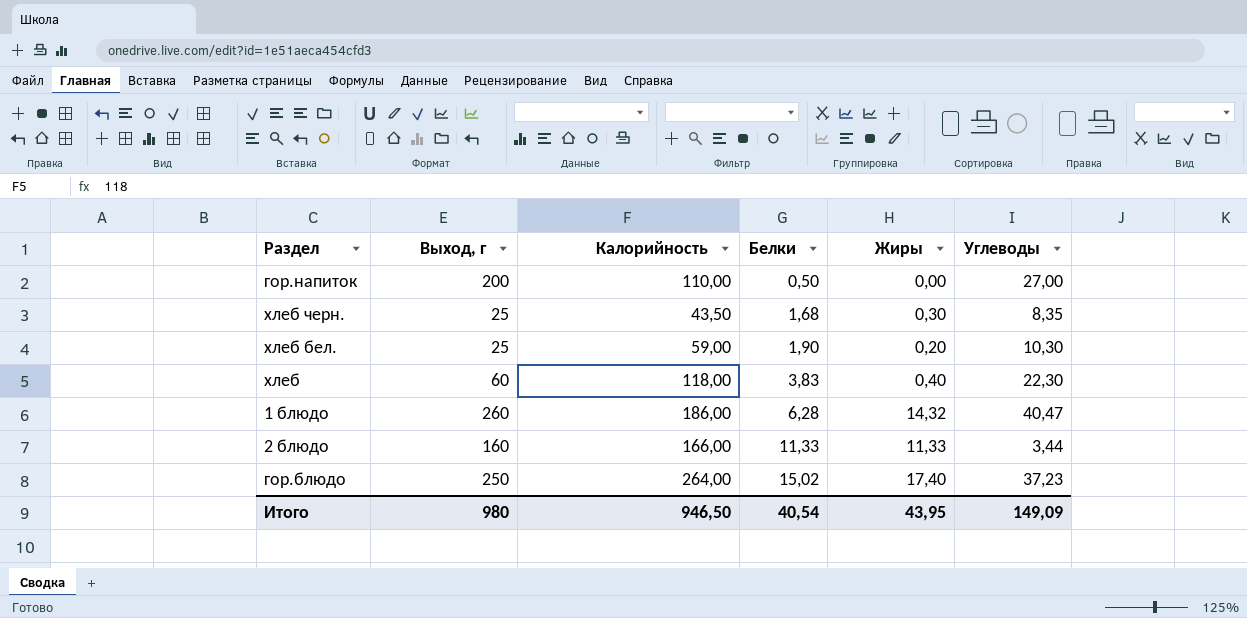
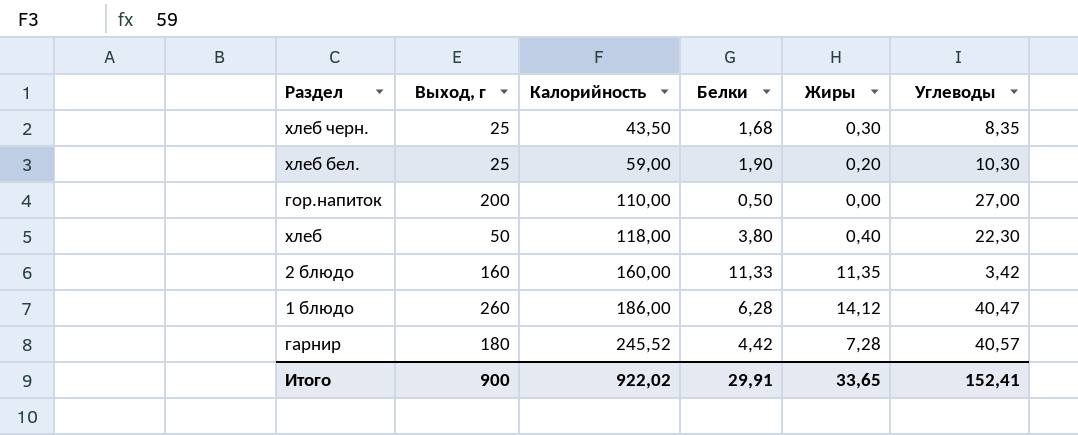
row order: Белки ascending -> Калорийность ascending
row гор.блюдо: 250 | 264,00 | 15,02 | 17,40 | 37,23 -> none
хлеб | Выход, г: 60 -> 50
хлеб | Белки: 3,83 -> 3,80
2 блюдо | Калорийность: 166,00 -> 160,00
2 блюдо | Жиры: 11,33 -> 11,35
2 блюдо | Углеводы: 3,44 -> 3,42
1 блюдо | Жиры: 14,32 -> 14,12
row гарнир: none -> 180 | 245,52 | 4,42 | 7,28 | 40,57
Итого | Выход, г: 980 -> 900
Итого | Калорийность: 946,50 -> 922,02
Итого | Белки: 40,54 -> 29,91
Итого | Жиры: 43,95 -> 33,65
Итого | Углеводы: 149,09 -> 152,41

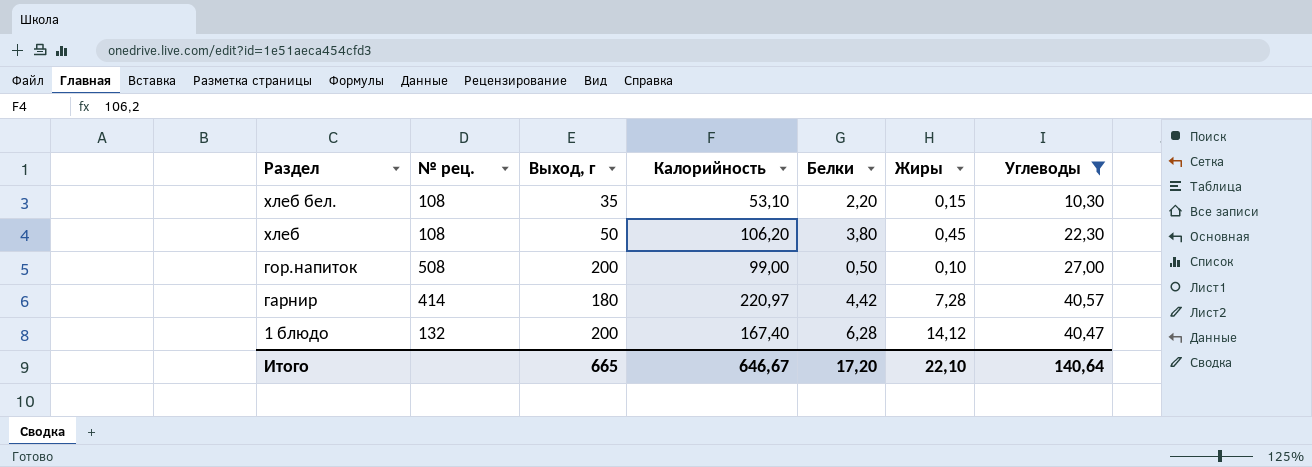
filter: none -> Углеводы >= 10,30
row order: Калорийность ascending -> Раздел descending
column № рец. | position: none -> 2
хлеб бел. | Выход, г: 25 -> 35
хлеб бел. | Калорийность: 59,00 -> 53,10
хлеб бел. | Белки: 1,90 -> 2,20
хлеб бел. | Жиры: 0,20 -> 0,15
хлеб | Калорийность: 118,00 -> 106,20
хлеб | Жиры: 0,40 -> 0,45
гор.напиток | Калорийность: 110,00 -> 99,00
гор.напиток | Жиры: 0,00 -> 0,10
гарнир | Калорийность: 245,52 -> 220,97
1 блюдо | Выход, г: 260 -> 200
1 блюдо | Калорийность: 186,00 -> 167,40
Итого | Выход, г: 900 -> 665
Итого | Калорийность: 922,02 -> 646,67
Итого | Белки: 29,91 -> 17,20
Итого | Жиры: 33,65 -> 22,10
Итого | Углеводы: 152,41 -> 140,64

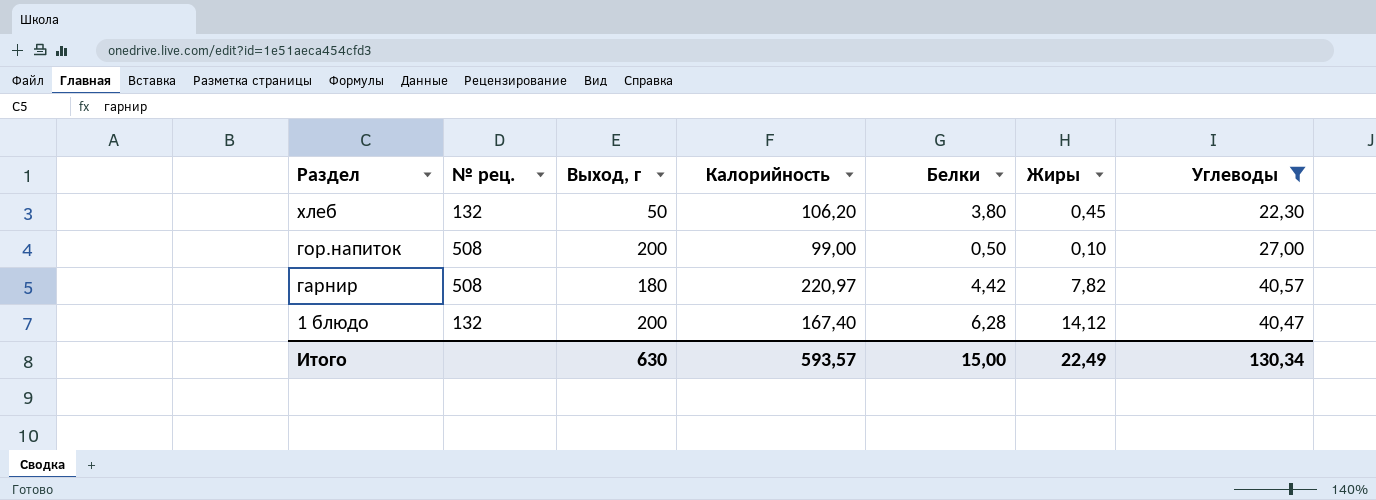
row хлеб бел.: 108 | 35 | 53,10 | 2,20 | 0,15 | 10,30 -> none
хлеб | № рец.: 108 -> 132
гарнир | № рец.: 414 -> 508
гарнир | Жиры: 7,28 -> 7,82
Итого | Выход, г: 665 -> 630
Итого | Калорийность: 646,67 -> 593,57
Итого | Белки: 17,20 -> 15,00
Итого | Жиры: 22,10 -> 22,49
Итого | Углеводы: 140,64 -> 130,34

